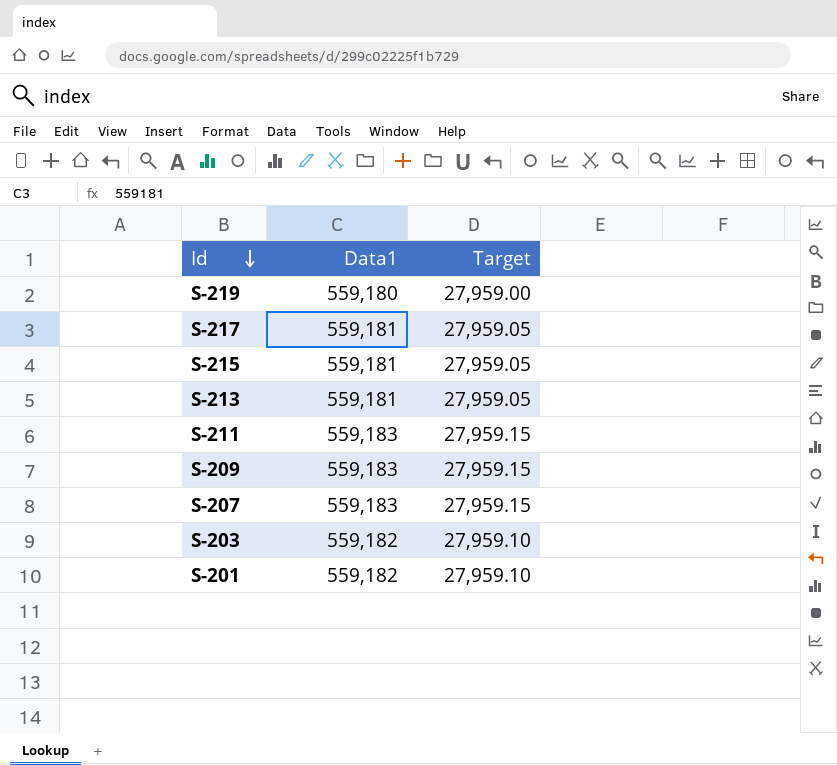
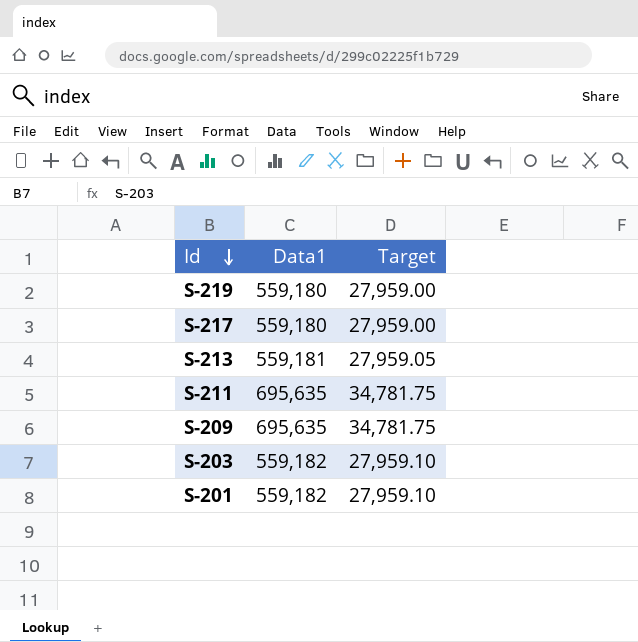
row S-215: 559,181 | 27,959.05 -> none
row S-207: 559,183 | 27,959.15 -> none
S-217 | Data1: 559,181 -> 559,180
S-217 | Target: 27,959.05 -> 27,959.00
S-211 | Data1: 559,183 -> 695,635
S-211 | Target: 27,959.15 -> 34,781.75
S-209 | Data1: 559,183 -> 695,635
S-209 | Target: 27,959.15 -> 34,781.75

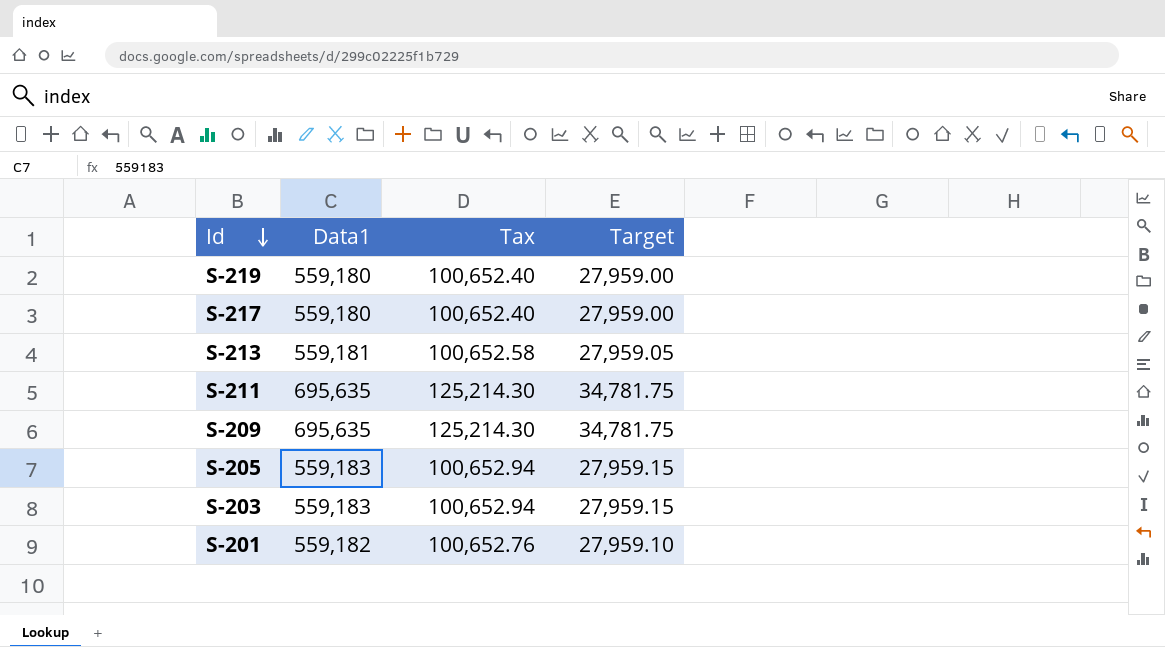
column Tax | formula: none -> [Data1] * 0.18
row S-205: none -> 559,183 | 100,652.94 | 27,959.15
S-203 | Data1: 559,182 -> 559,183
S-203 | Target: 27,959.10 -> 27,959.15

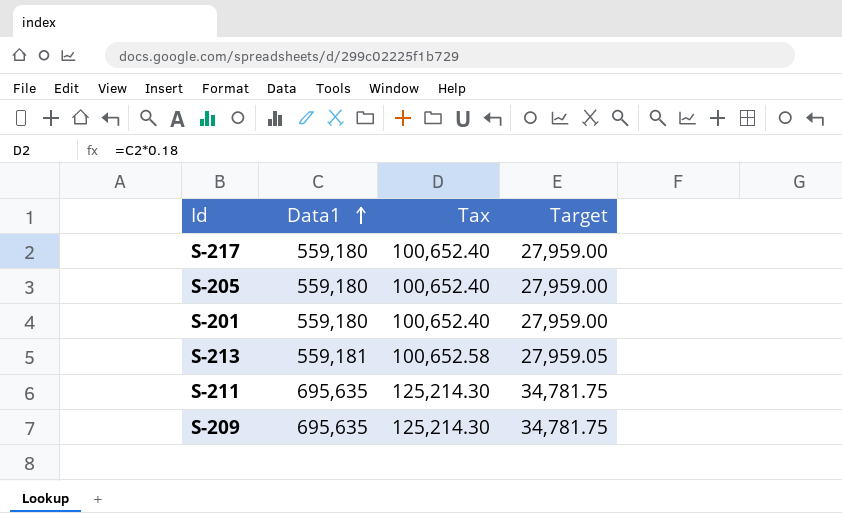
row order: Id descending -> Data1 ascending
row S-219: 559,180 | 100,652.40 | 27,959.00 -> none
row S-203: 559,183 | 100,652.94 | 27,959.15 -> none
S-205 | Data1: 559,183 -> 559,180
S-205 | Tax: 100,652.94 -> 100,652.40
S-205 | Target: 27,959.15 -> 27,959.00
S-201 | Data1: 559,182 -> 559,180
S-201 | Tax: 100,652.76 -> 100,652.40
S-201 | Target: 27,959.10 -> 27,959.00

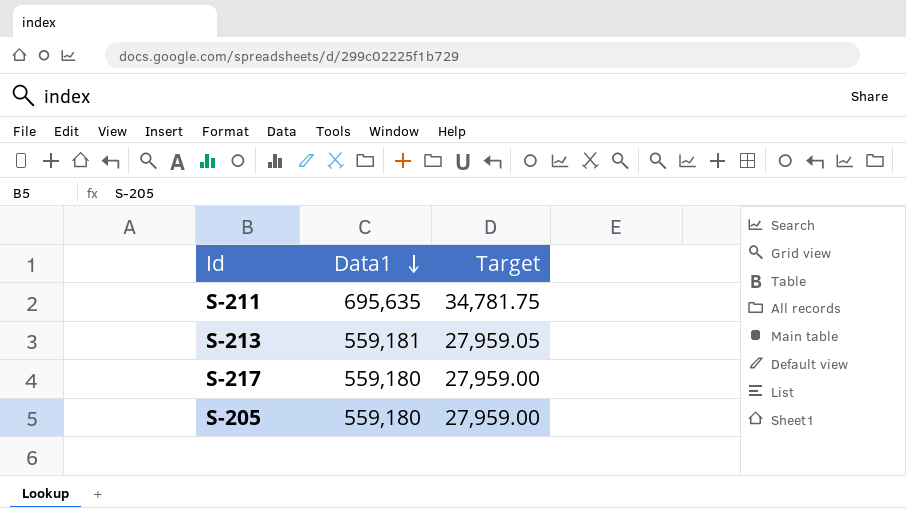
row order: Data1 ascending -> Data1 descending
column Tax | formula: [Data1] * 0.18 -> none
row S-201: 559,180 | 100,652.40 | 27,959.00 -> none
row S-209: 695,635 | 125,214.30 | 34,781.75 -> none

